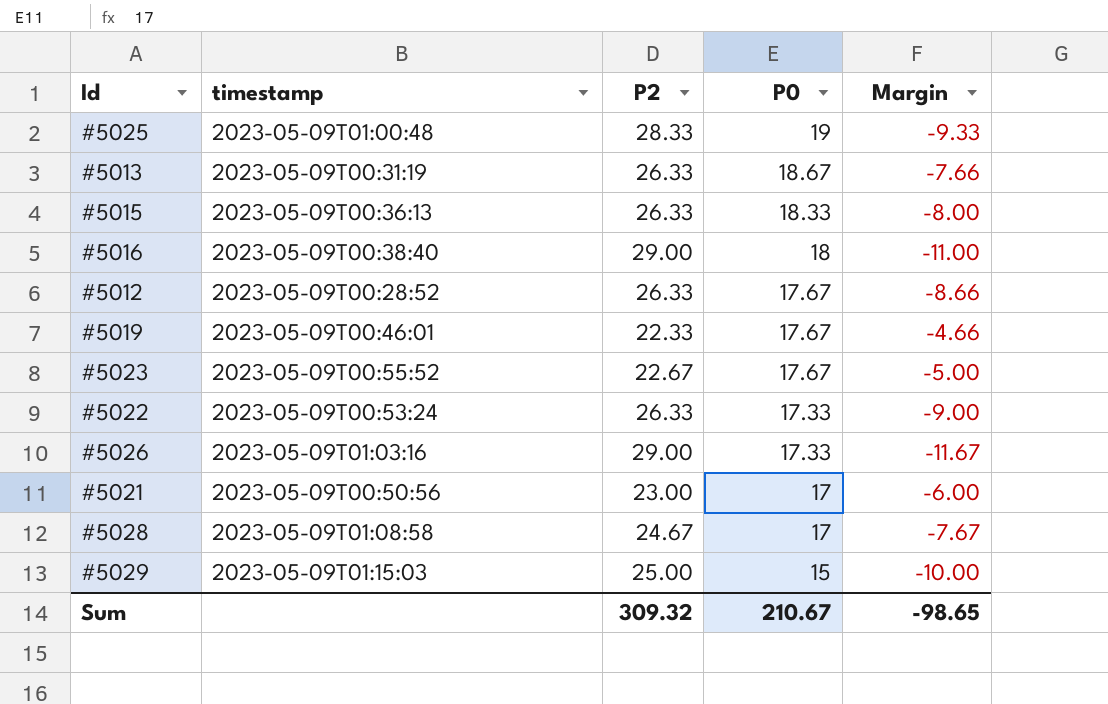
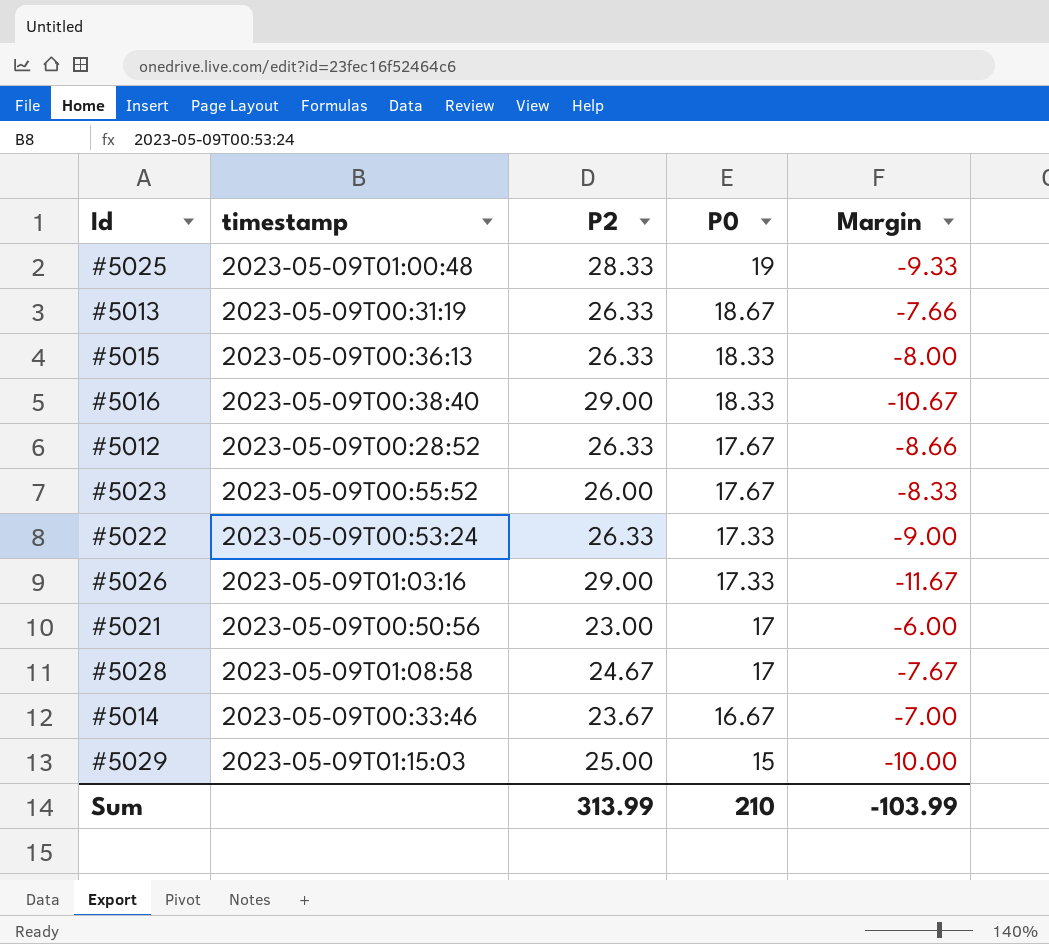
row #5019: 2023-05-09T00:46:01 | 22.33 | 17.67 | -4.66 -> none
#5016 | P0: 18 -> 18.33
#5016 | Margin: -11.00 -> -10.67
#5023 | P2: 22.67 -> 26.00
#5023 | Margin: -5.00 -> -8.33
row #5014: none -> 2023-05-09T00:33:46 | 23.67 | 16.67 | -7.00
Sum | P2: 309.32 -> 313.99
Sum | P0: 210.67 -> 210
Sum | Margin: -98.65 -> -103.99

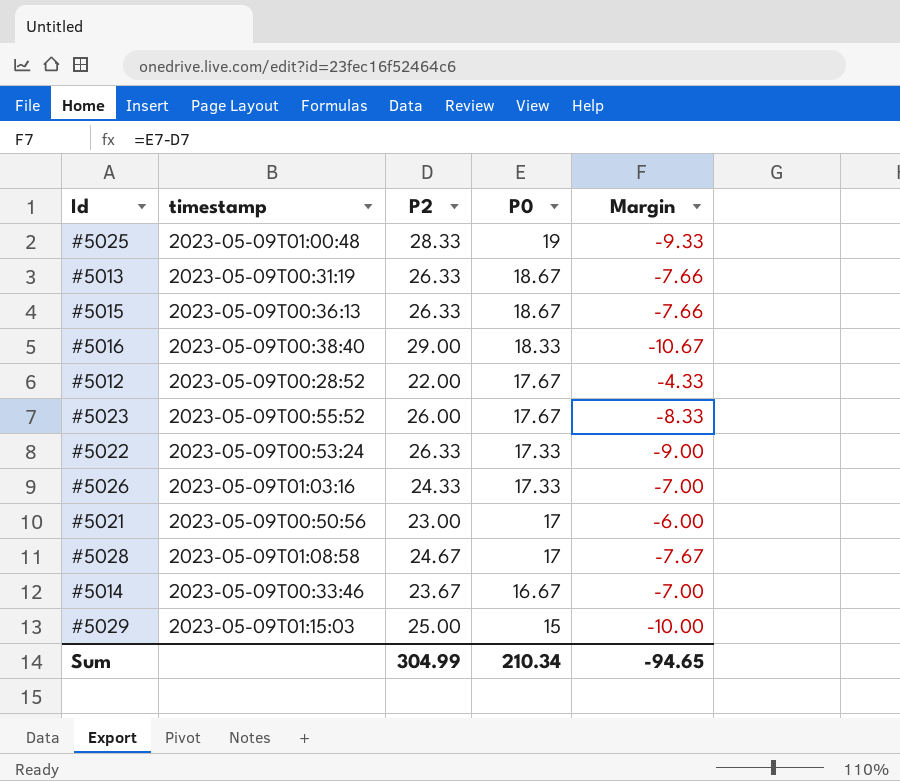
#5015 | P0: 18.33 -> 18.67
#5015 | Margin: -8.00 -> -7.66
#5012 | P2: 26.33 -> 22.00
#5012 | Margin: -8.66 -> -4.33
#5026 | P2: 29.00 -> 24.33
#5026 | Margin: -11.67 -> -7.00
Sum | P2: 313.99 -> 304.99
Sum | P0: 210 -> 210.34
Sum | Margin: -103.99 -> -94.65

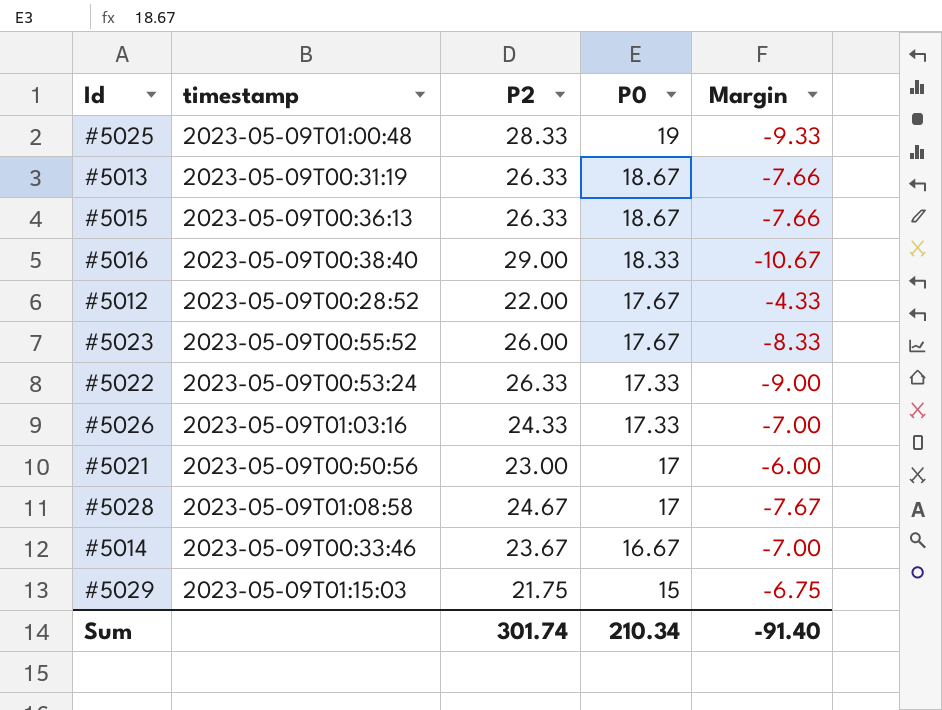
#5029 | P2: 25.00 -> 21.75
#5029 | Margin: -10.00 -> -6.75
Sum | P2: 304.99 -> 301.74
Sum | Margin: -94.65 -> -91.40

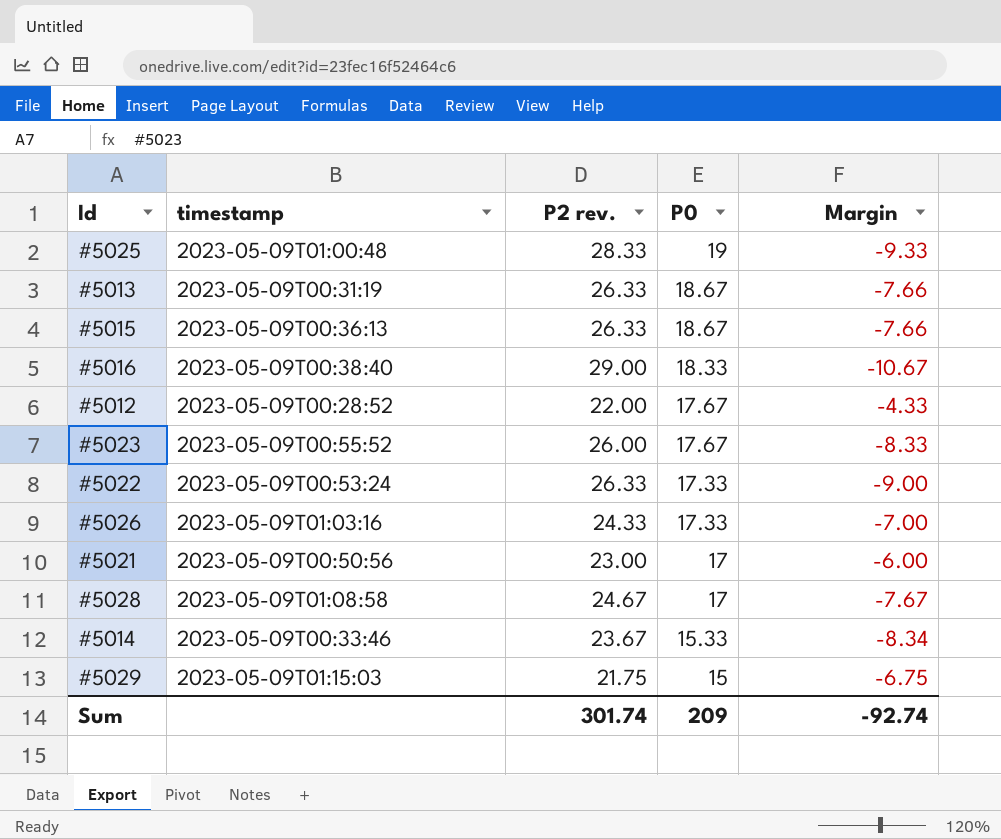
column name: P2 -> P2 rev.
#5014 | P0: 16.67 -> 15.33
#5014 | Margin: -7.00 -> -8.34
Sum | P0: 210.34 -> 209
Sum | Margin: -91.40 -> -92.74

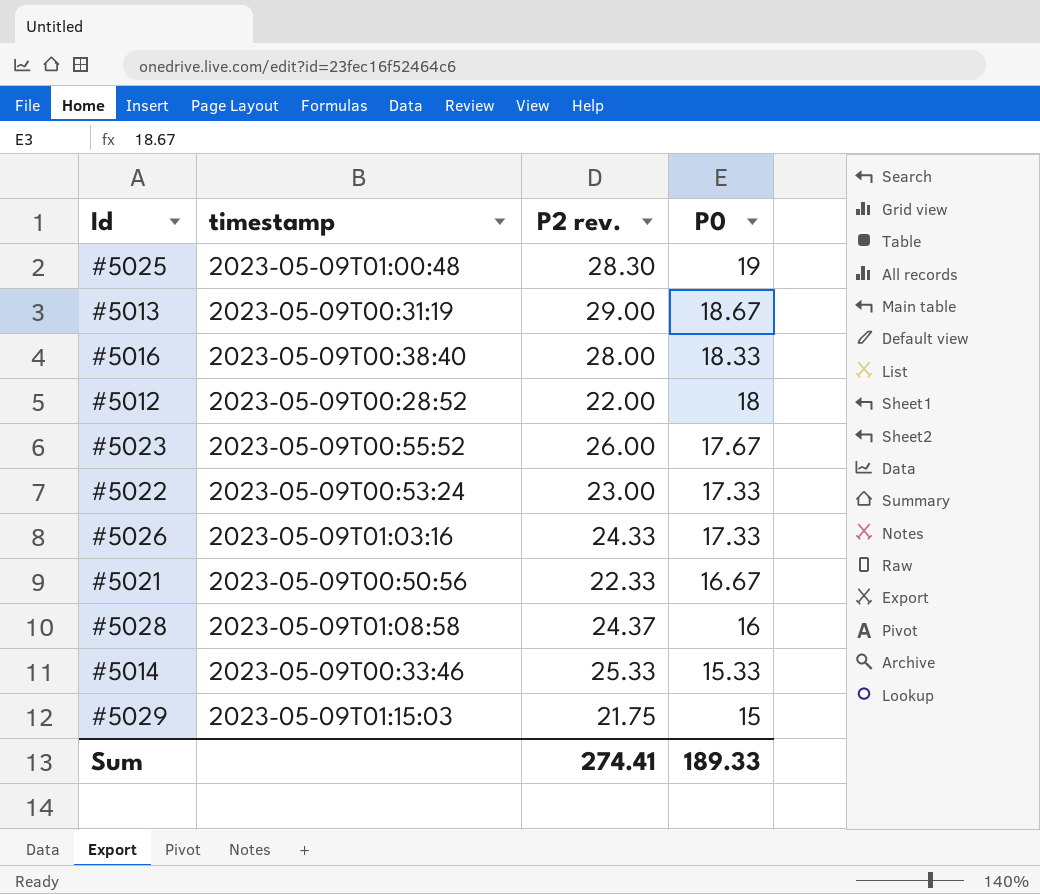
column Margin | formula: [P0] - [P2 rev.] -> none
row #5015: 2023-05-09T00:36:13 | 26.33 | 18.67 | -7.66 -> none
#5025 | P2 rev.: 28.33 -> 28.30
#5013 | P2 rev.: 26.33 -> 29.00
#5016 | P2 rev.: 29.00 -> 28.00
#5012 | P0: 17.67 -> 18
#5022 | P2 rev.: 26.33 -> 23.00
#5021 | P2 rev.: 23.00 -> 22.33
#5021 | P0: 17 -> 16.67
#5028 | P2 rev.: 24.67 -> 24.37
#5028 | P0: 17 -> 16
#5014 | P2 rev.: 23.67 -> 25.33
Sum | P2 rev.: 301.74 -> 274.41
Sum | P0: 209 -> 189.33

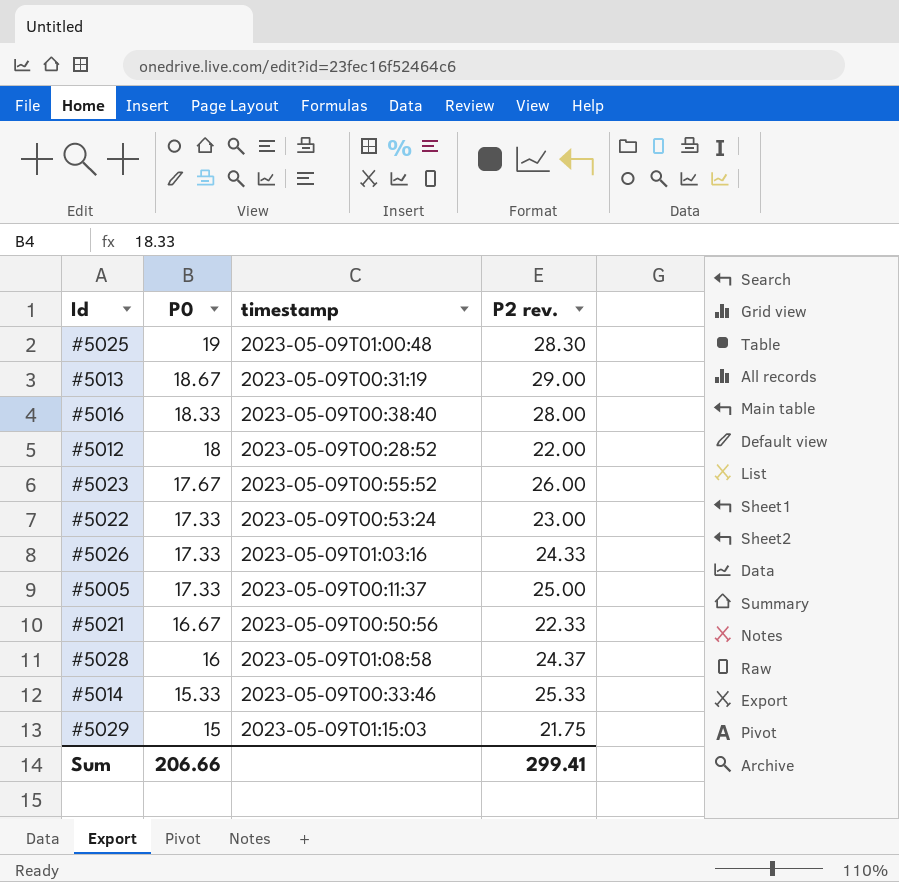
column P0 | position: 4 -> 2
row #5005: none -> 17.33 | 2023-05-09T00:11:37 | 25.00
Sum | P0: 189.33 -> 206.66
Sum | P2 rev.: 274.41 -> 299.41

